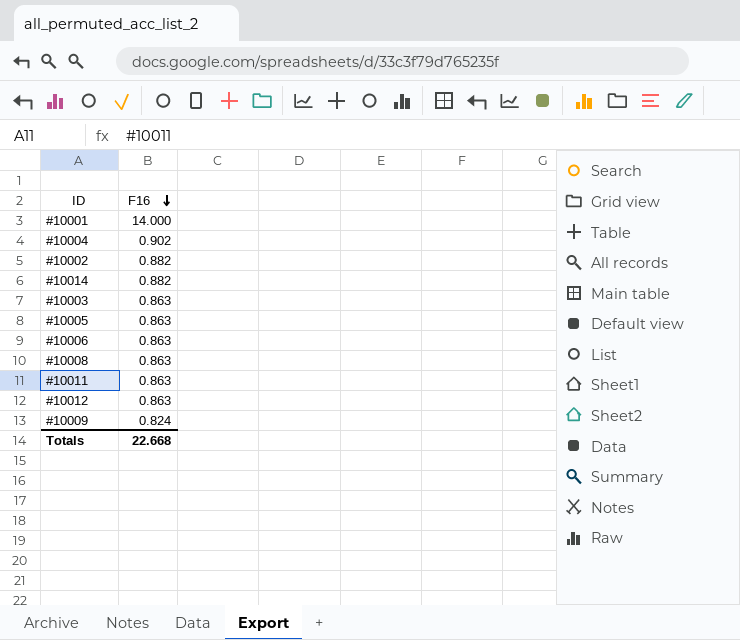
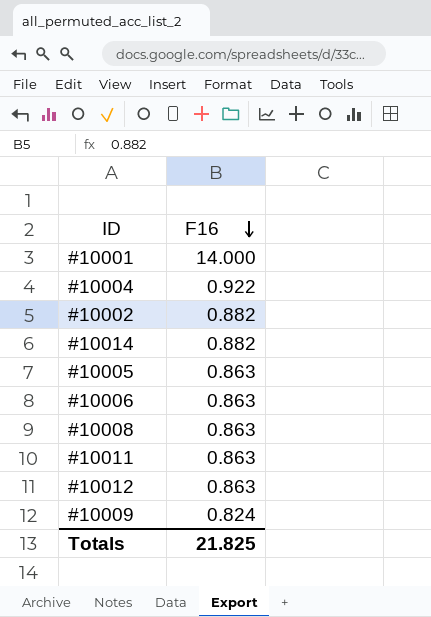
row #10003: 0.863 -> none
#10004 | F16: 0.902 -> 0.922
Totals | F16: 22.668 -> 21.825

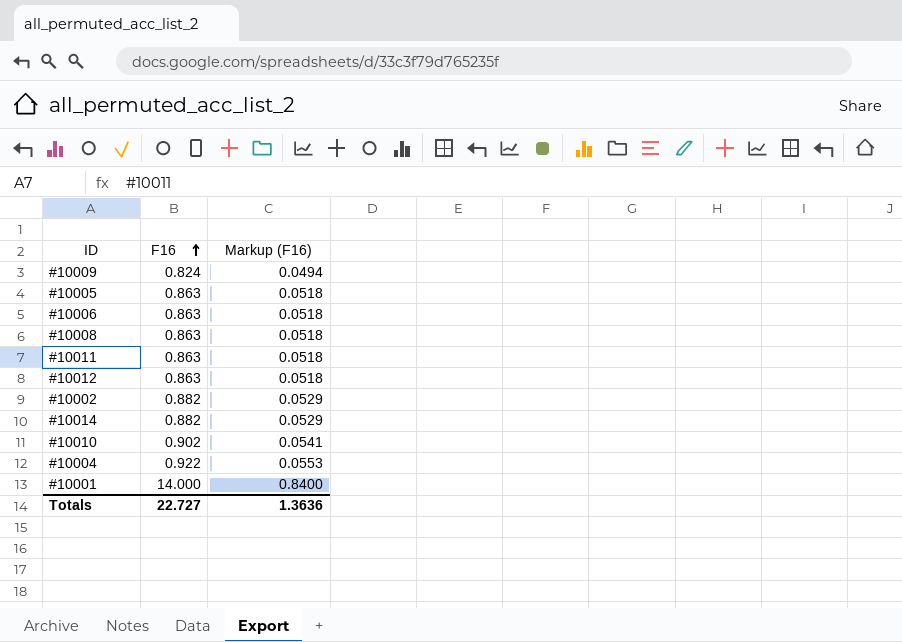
row order: F16 descending -> F16 ascending
column Markup (F16) | formula: none -> [F16] * 0.06
row #10010: none -> 0.902 | 0.0541
Totals | F16: 21.825 -> 22.727

